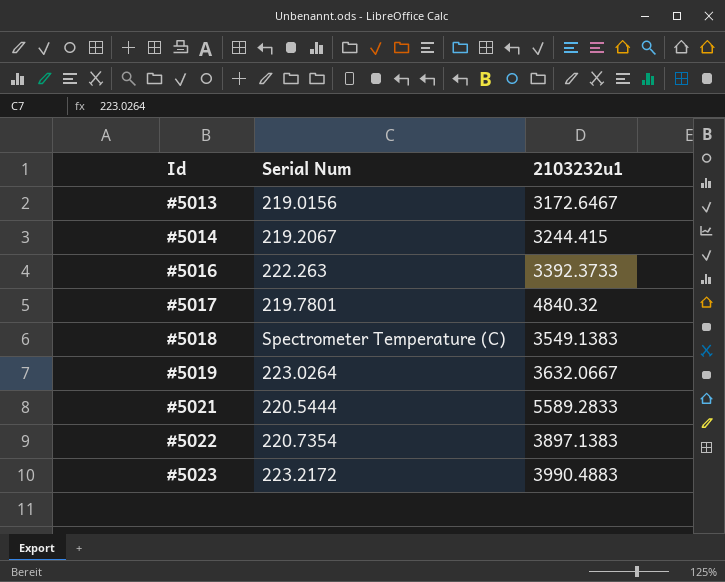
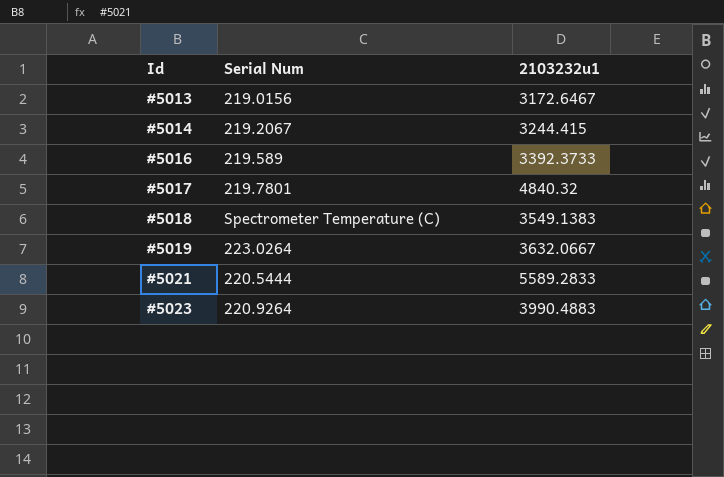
row #5022: 220.7354 | 3897.1383 -> none
#5016 | Serial Num: 222.263 -> 219.589
#5023 | Serial Num: 223.2172 -> 220.9264

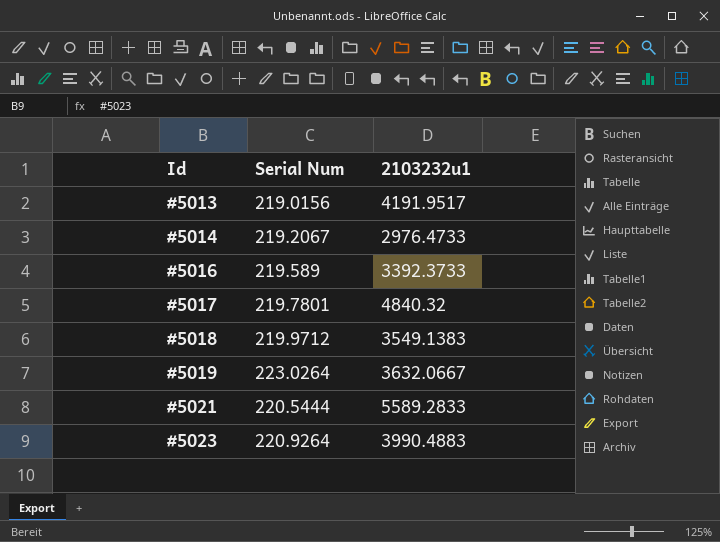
#5013 | 2103232u1: 3172.6467 -> 4191.9517
#5014 | 2103232u1: 3244.415 -> 2976.4733
#5018 | Serial Num: Spectrometer Temperature (C) -> 219.9712

